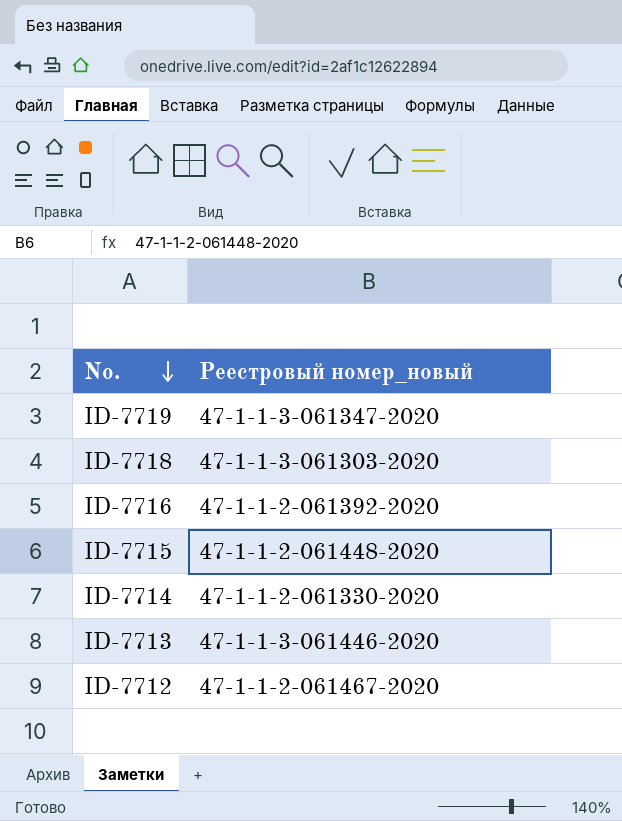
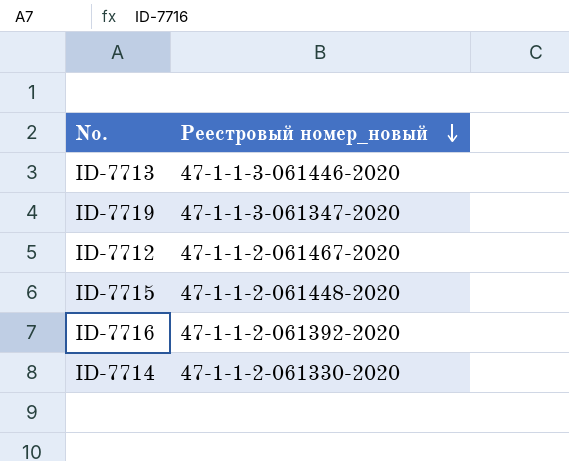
row order: No. descending -> Реестровый номер_новый descending
row ID-7718: 47-1-1-3-061303-2020 -> none

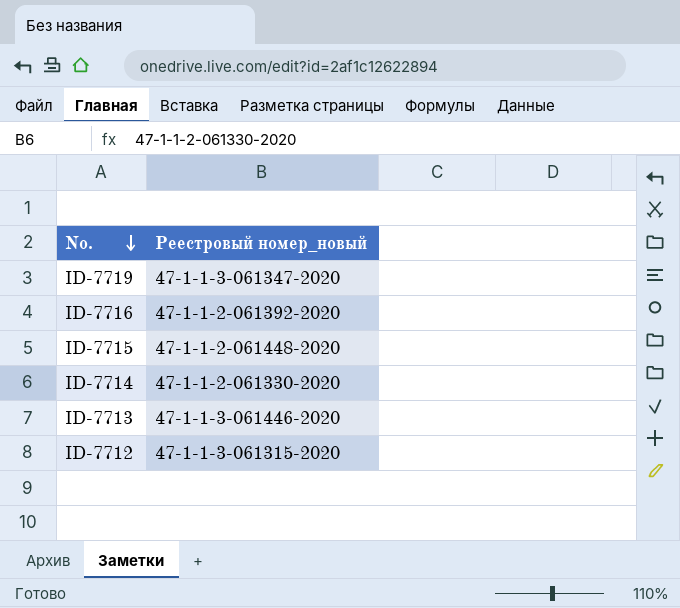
row order: Реестровый номер_новый descending -> No. descending
ID-7712 | Реестровый номер_новый: 47-1-1-2-061467-2020 -> 47-1-1-3-061315-2020

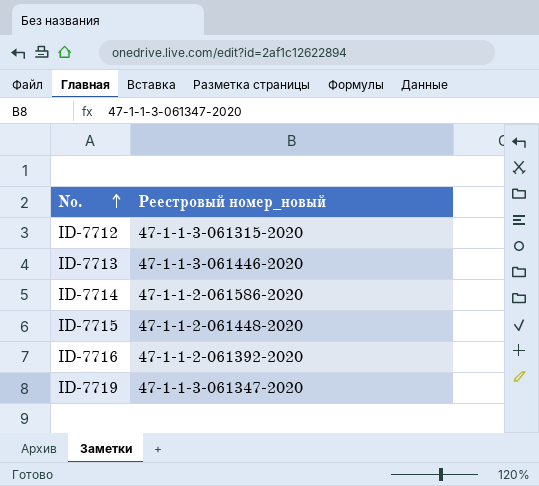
row order: No. descending -> No. ascending
ID-7714 | Реестровый номер_новый: 47-1-1-2-061330-2020 -> 47-1-1-2-061586-2020

